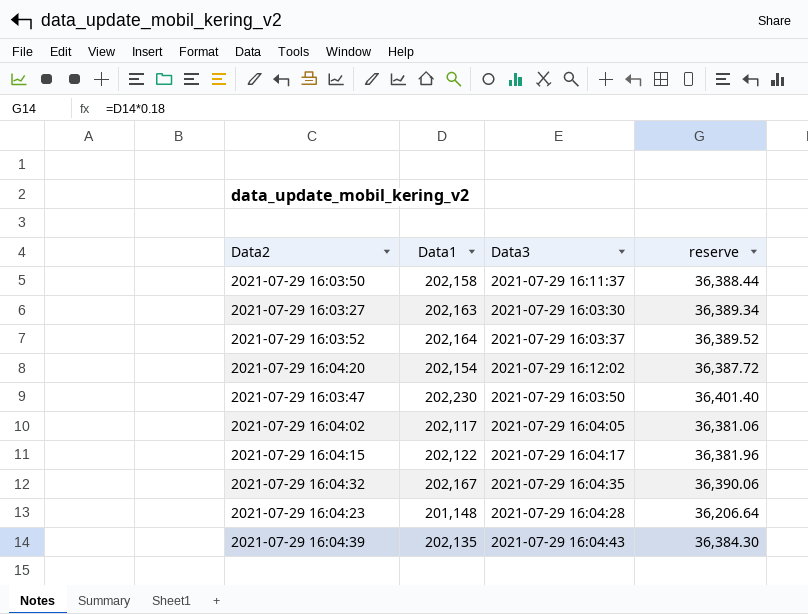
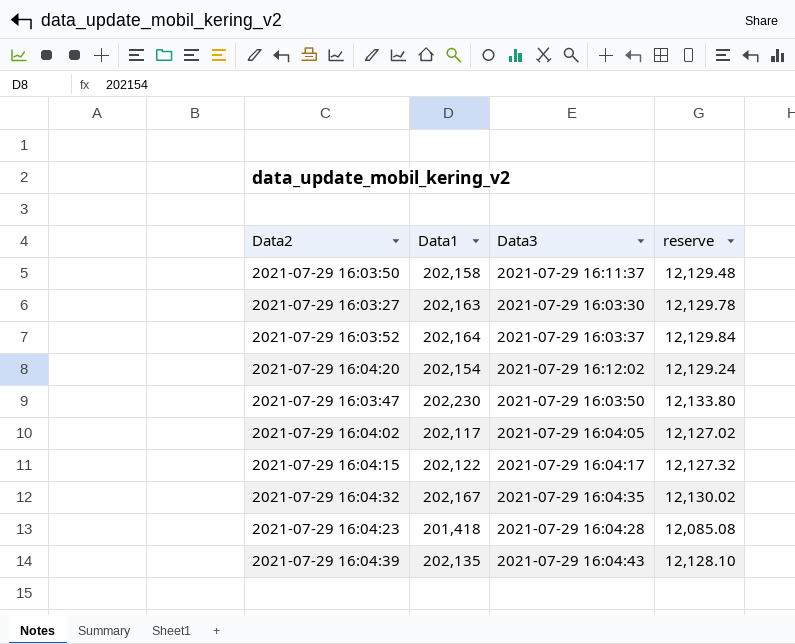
column reserve | formula: [Data1] * 0.18 -> [Data1] * 0.06
2021-07-29 16:04:23 | Data1: 201,148 -> 201,418

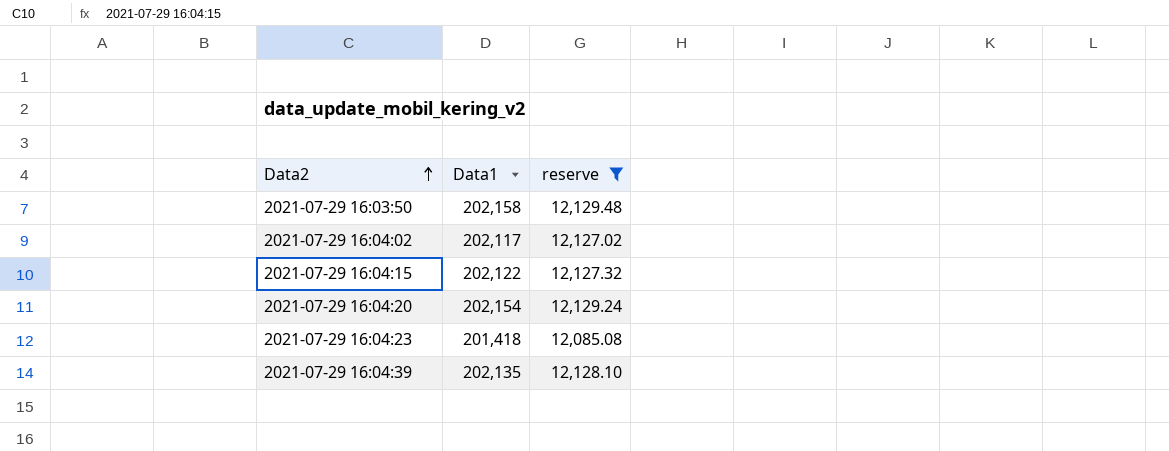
filter: none -> reserve <= 12,129.48
row order: none -> Data2 ascending
column Data3 | position: 3 -> none

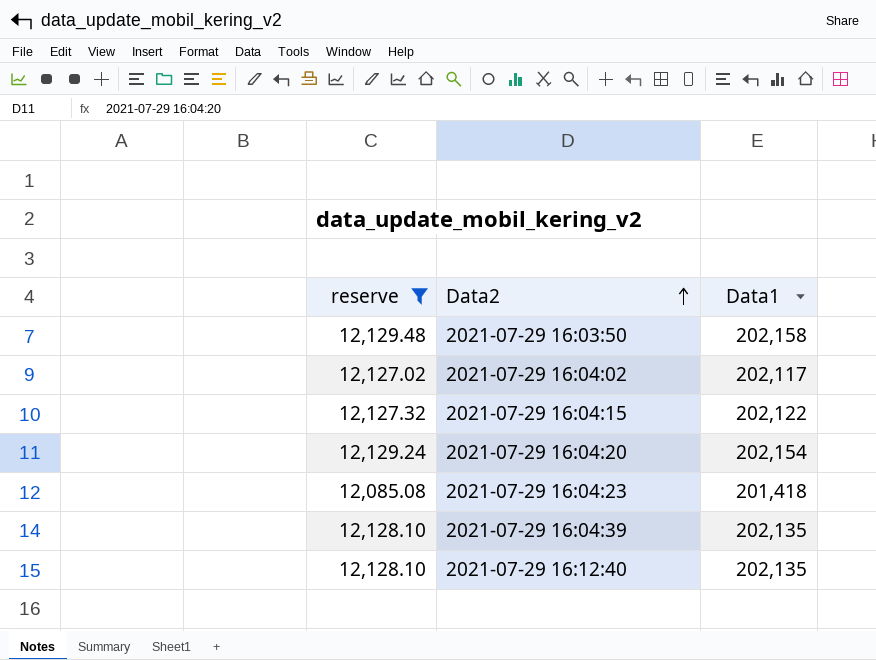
column reserve | position: 3 -> 1
row 2021-07-29 16:12:40: none -> 12,128.10 | 202,135

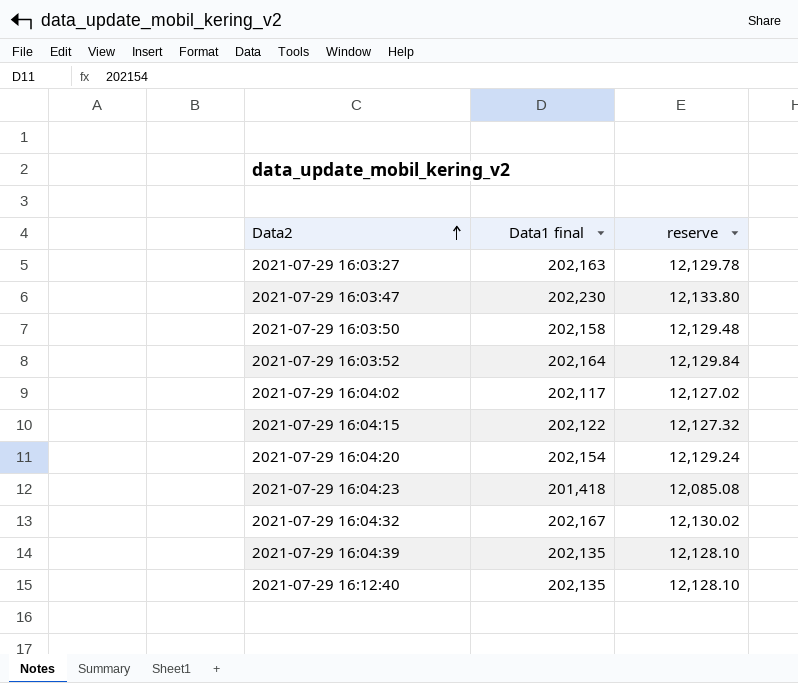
filter: reserve <= 12,129.48 -> none
column name: Data1 -> Data1 final
column reserve | position: 1 -> 3

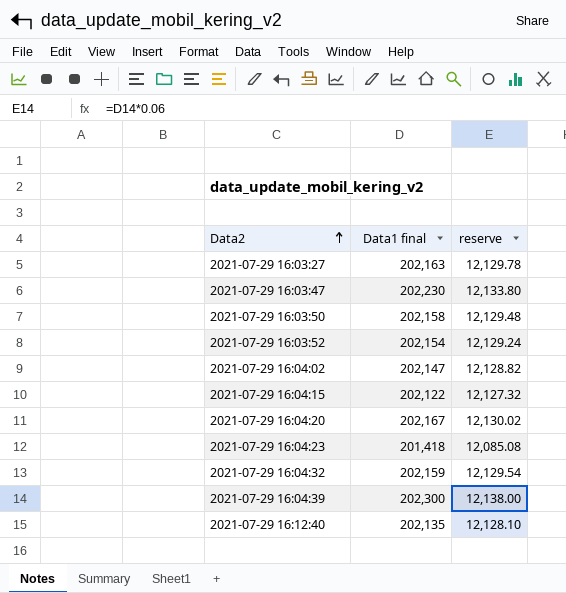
2021-07-29 16:03:52 | Data1 final: 202,164 -> 202,154
2021-07-29 16:03:52 | reserve: 12,129.84 -> 12,129.24
2021-07-29 16:04:02 | Data1 final: 202,117 -> 202,147
2021-07-29 16:04:02 | reserve: 12,127.02 -> 12,128.82
2021-07-29 16:04:20 | Data1 final: 202,154 -> 202,167
2021-07-29 16:04:20 | reserve: 12,129.24 -> 12,130.02
2021-07-29 16:04:32 | Data1 final: 202,167 -> 202,159
2021-07-29 16:04:32 | reserve: 12,130.02 -> 12,129.54
2021-07-29 16:04:39 | Data1 final: 202,135 -> 202,300
2021-07-29 16:04:39 | reserve: 12,128.10 -> 12,138.00

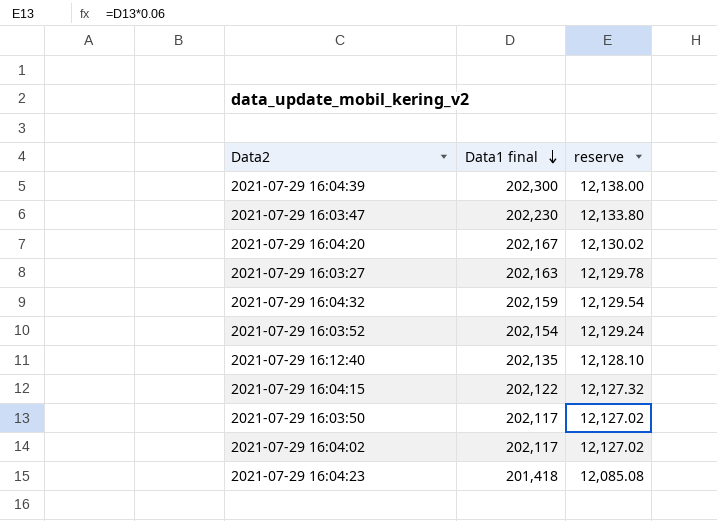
row order: Data2 ascending -> Data1 final descending
2021-07-29 16:03:50 | Data1 final: 202,158 -> 202,117
2021-07-29 16:03:50 | reserve: 12,129.48 -> 12,127.02
2021-07-29 16:04:02 | Data1 final: 202,147 -> 202,117
2021-07-29 16:04:02 | reserve: 12,128.82 -> 12,127.02

